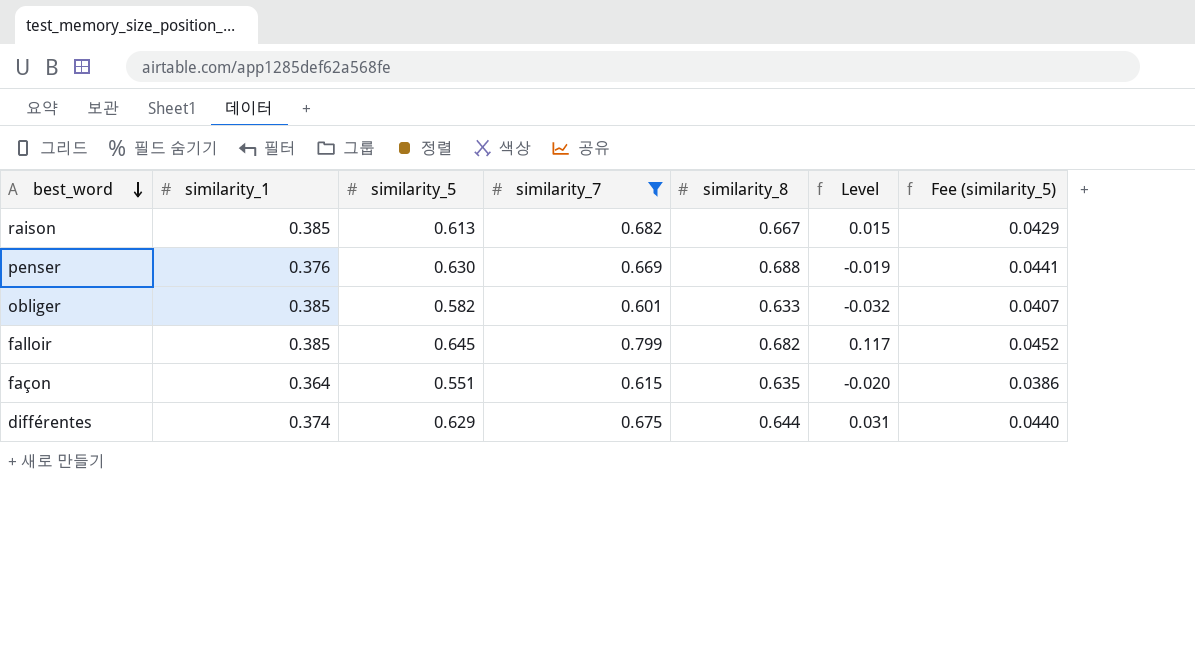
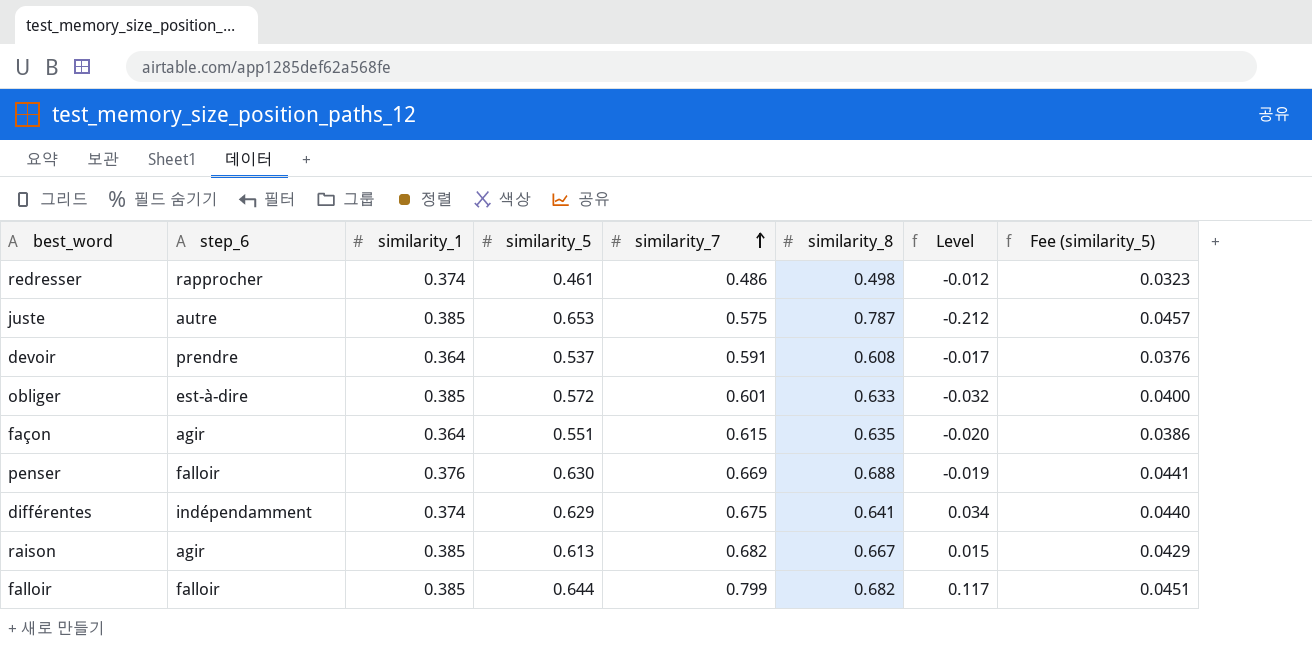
filter: similarity_7 >= 0.601 -> none
row order: best_word descending -> similarity_7 ascending
column step_6 | position: none -> 2
obliger | similarity_5: 0.582 -> 0.572
obliger | Fee (similarity_5): 0.0407 -> 0.0400
différentes | similarity_8: 0.644 -> 0.641
différentes | Level: 0.031 -> 0.034
falloir | similarity_5: 0.645 -> 0.644
falloir | Fee (similarity_5): 0.0452 -> 0.0451

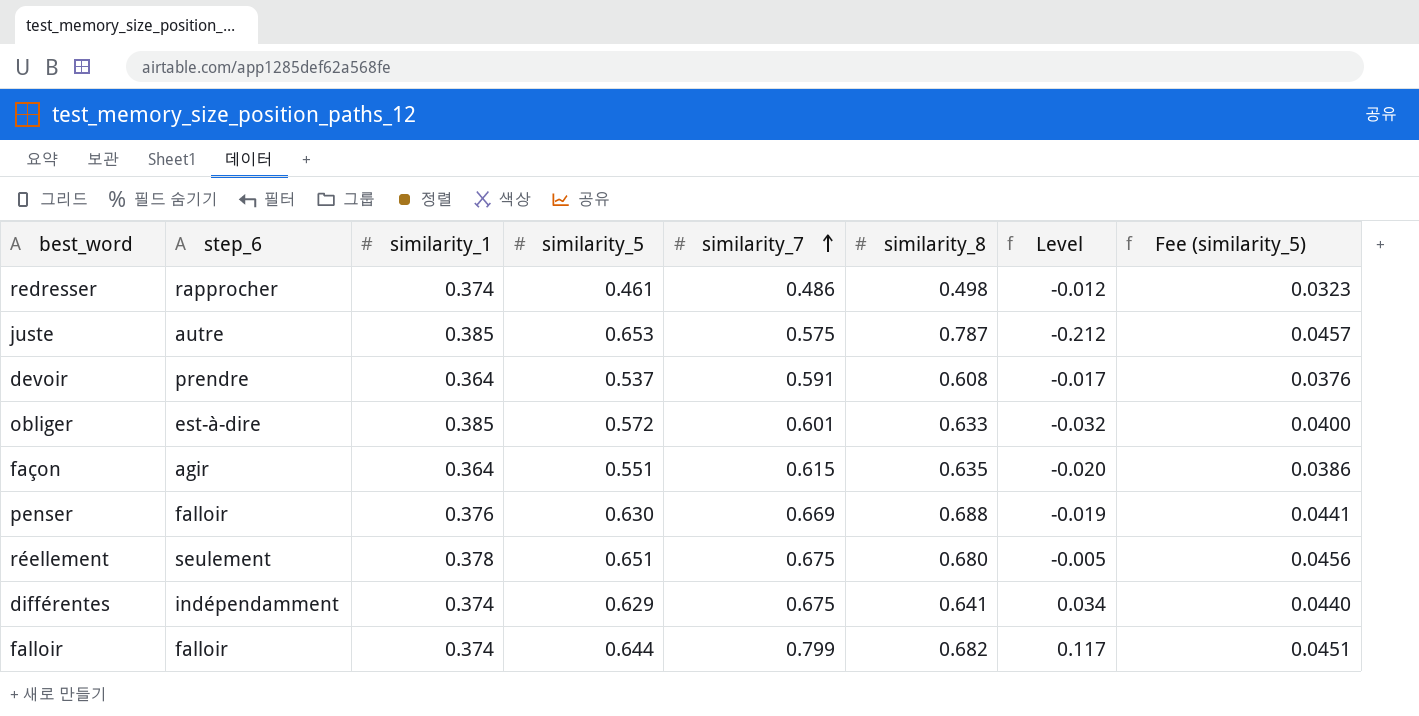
row raison: agir | 0.385 | 0.613 | 0.682 | 0.667 | 0.015 | 0.0429 -> none
row réellement: none -> seulement | 0.378 | 0.651 | 0.675 | 0.680 | -0.005 | 0.0456
falloir | similarity_1: 0.385 -> 0.374

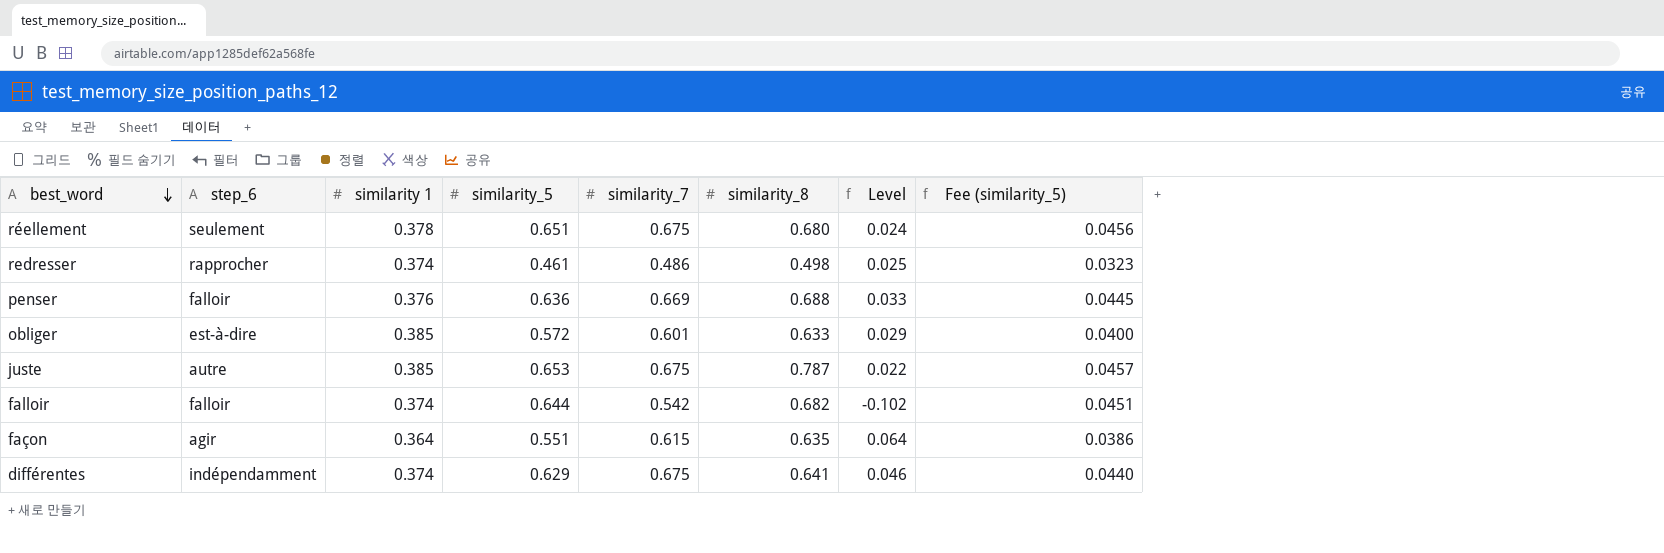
row order: similarity_7 ascending -> best_word descending
column name: similarity_1 -> similarity 1
column Level | formula: [similarity_7] - [similarity_8] -> [similarity_7] - [similarity_5]
row devoir: prendre | 0.364 | 0.537 | 0.591 | 0.608 | -0.017 | 0.0376 -> none
penser | similarity_5: 0.630 -> 0.636
penser | Fee (similarity_5): 0.0441 -> 0.0445
juste | similarity_7: 0.575 -> 0.675
falloir | similarity_7: 0.799 -> 0.542

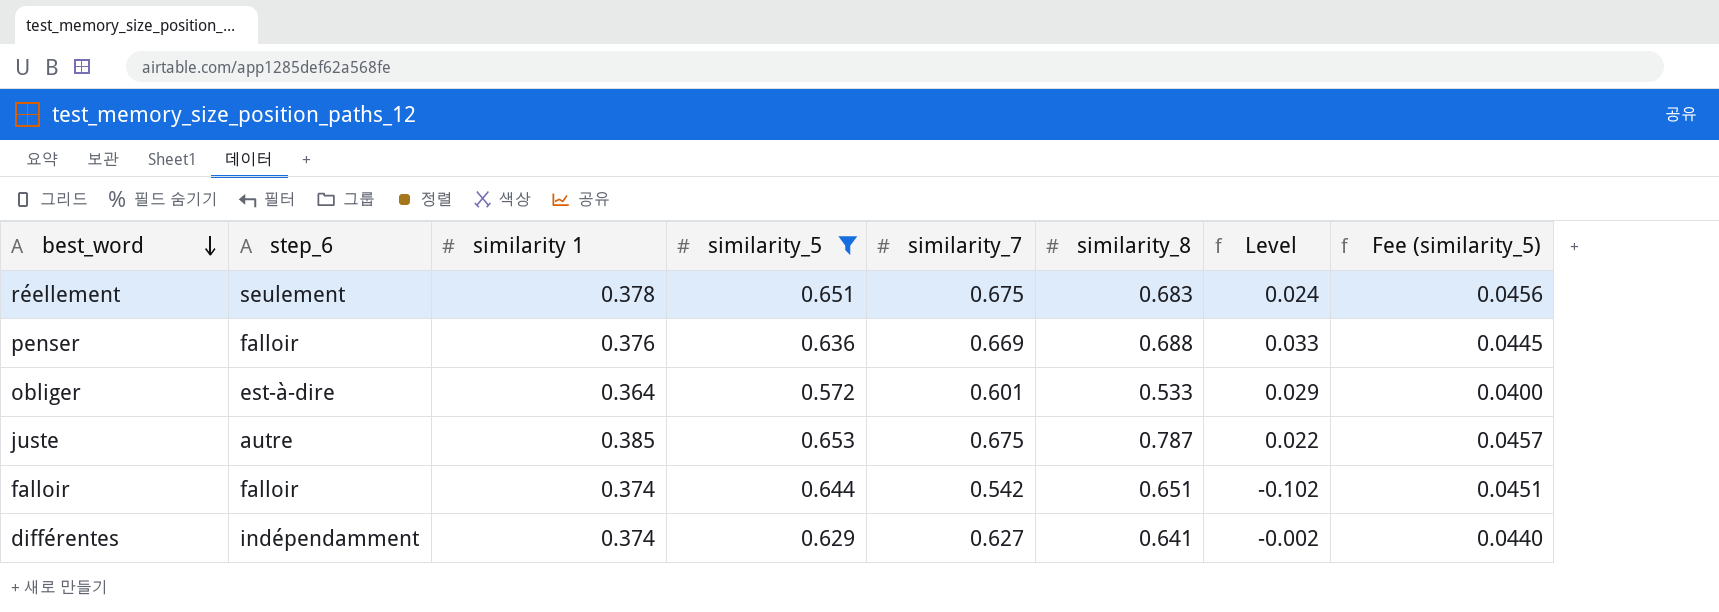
filter: none -> similarity_5 >= 0.572
réellement | similarity_8: 0.680 -> 0.683
obliger | similarity 1: 0.385 -> 0.364
obliger | similarity_8: 0.633 -> 0.533
falloir | similarity_8: 0.682 -> 0.651
différentes | similarity_7: 0.675 -> 0.627
différentes | Level: 0.046 -> -0.002

